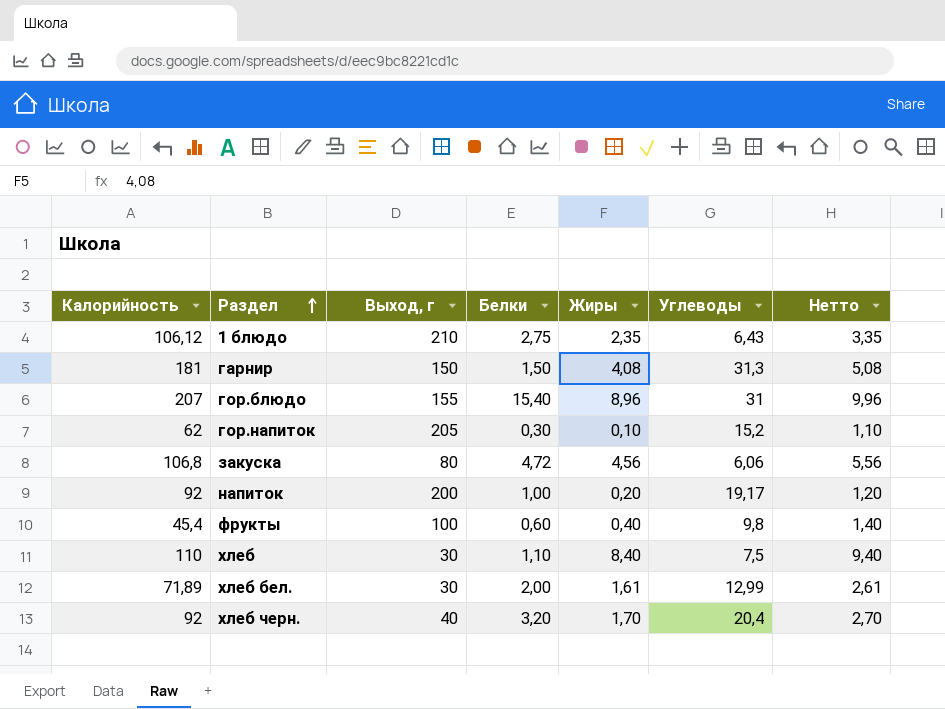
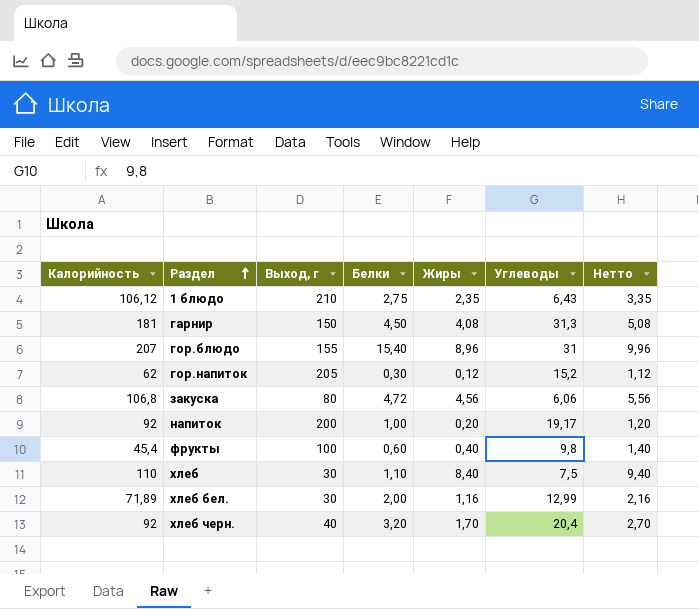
гарнир | Белки: 1,50 -> 4,50
гор.напиток | Жиры: 0,10 -> 0,12
гор.напиток | Нетто: 1,10 -> 1,12
хлеб бел. | Жиры: 1,61 -> 1,16
хлеб бел. | Нетто: 2,61 -> 2,16

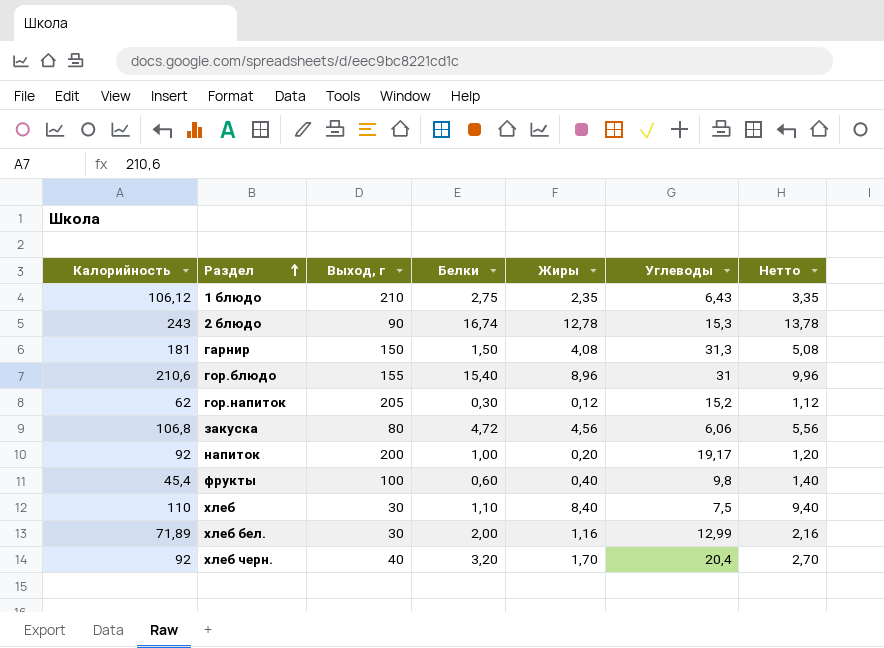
row 2 блюдо: none -> 243 | 90 | 16,74 | 12,78 | 15,3 | 13,78
гарнир | Белки: 4,50 -> 1,50
гор.блюдо | Калорийность: 207 -> 210,6

